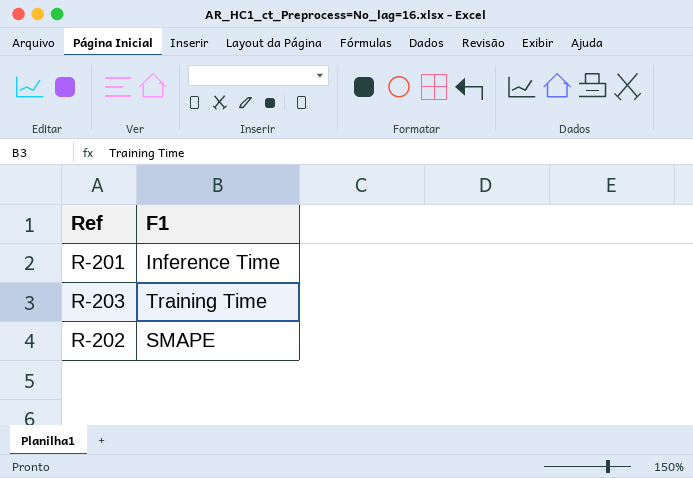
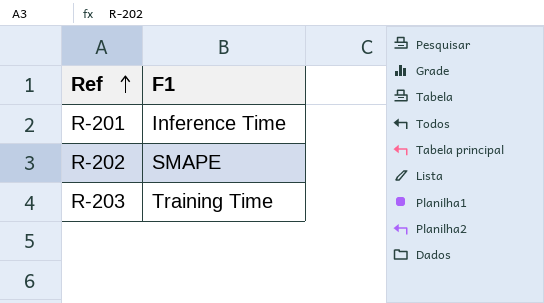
row order: none -> Ref ascending

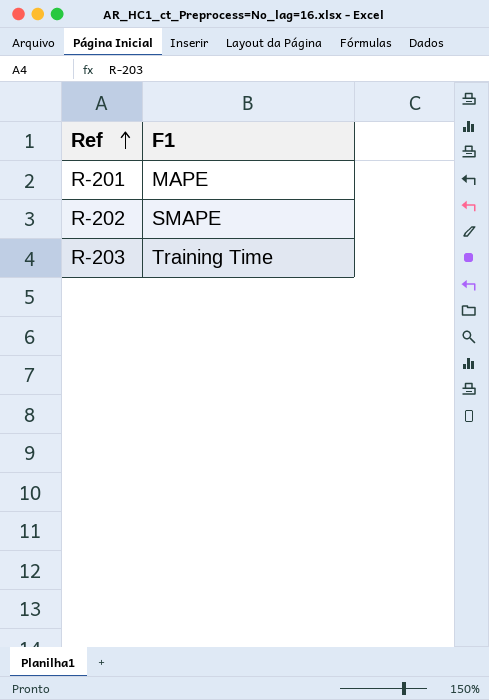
R-201 | F1: Inference Time -> MAPE

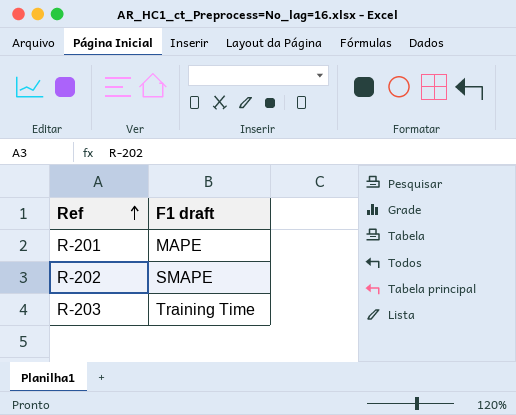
column name: F1 -> F1 draft

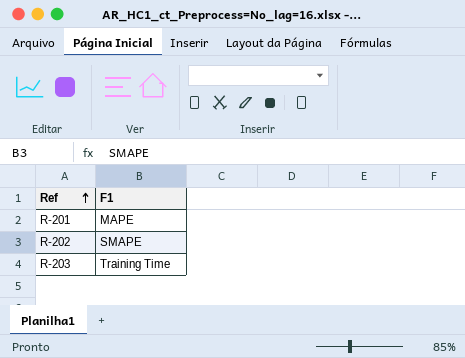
column name: F1 draft -> F1

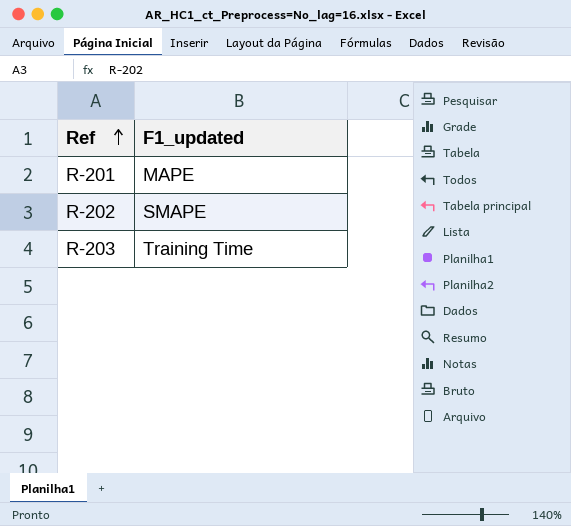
column name: F1 -> F1_updated

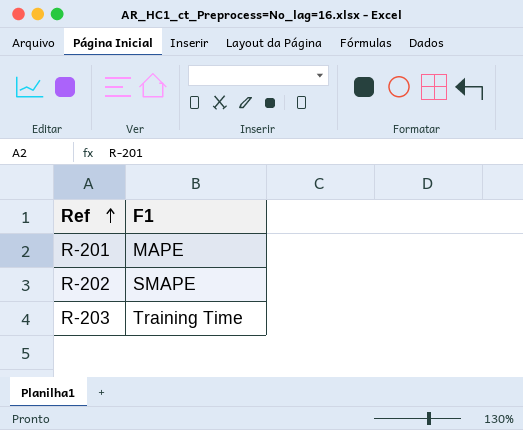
column name: F1_updated -> F1

